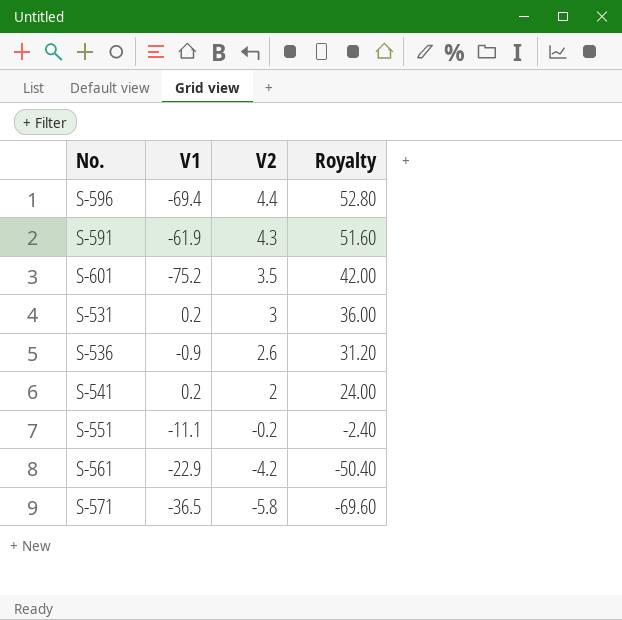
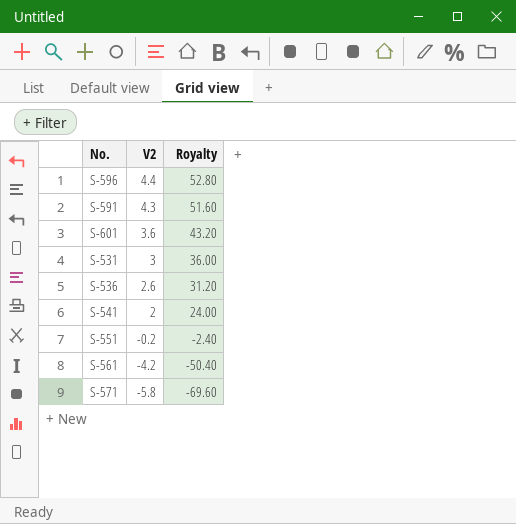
column V1 | position: 2 -> none
S-601 | V2: 3.5 -> 3.6
S-601 | Royalty: 42.00 -> 43.20

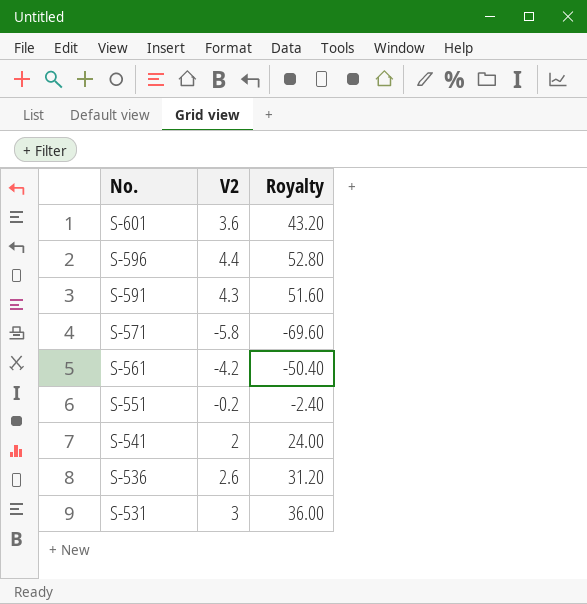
row order: V2 descending -> No. descending

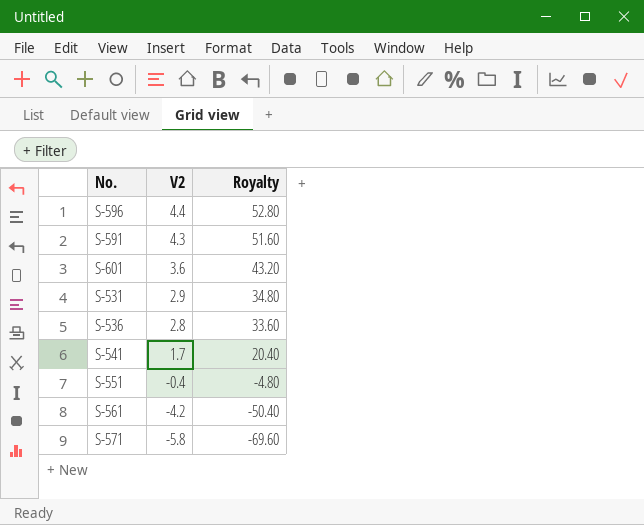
row order: No. descending -> V2 descending
S-531 | V2: 3 -> 2.9
S-531 | Royalty: 36.00 -> 34.80
S-536 | V2: 2.6 -> 2.8
S-536 | Royalty: 31.20 -> 33.60
S-541 | V2: 2 -> 1.7
S-541 | Royalty: 24.00 -> 20.40
S-551 | V2: -0.2 -> -0.4
S-551 | Royalty: -2.40 -> -4.80

